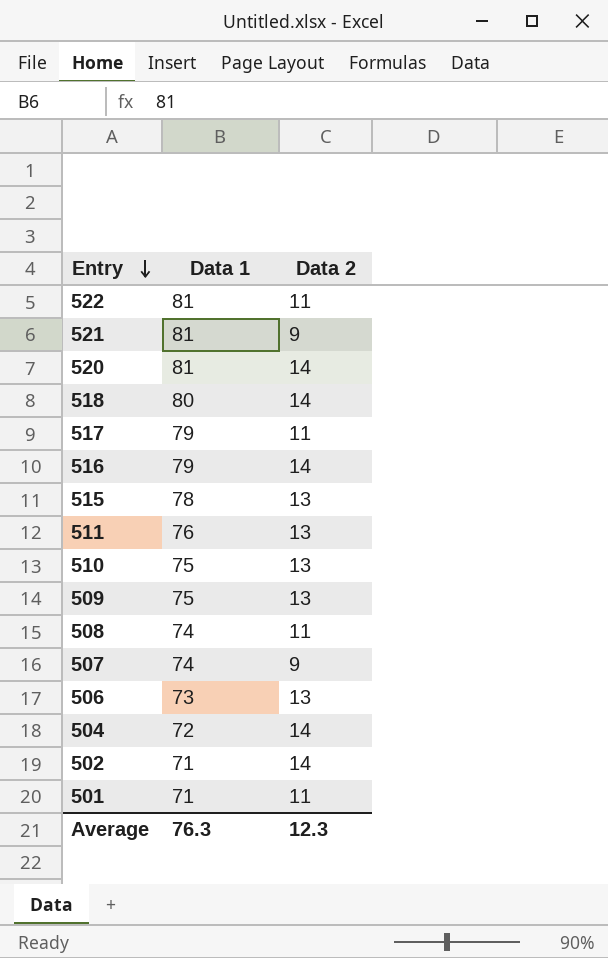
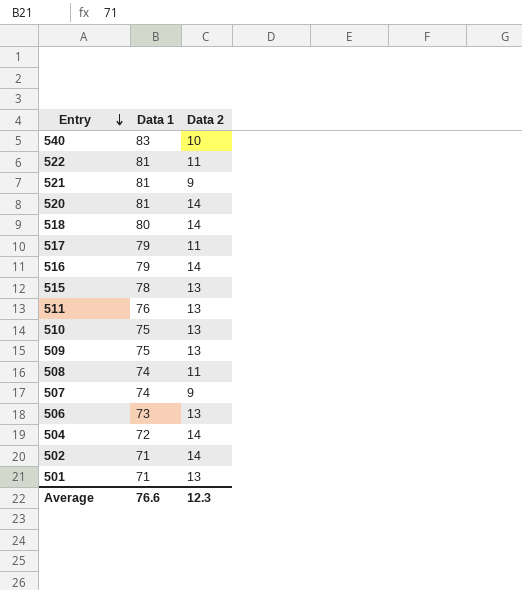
row 540: none -> 83 | 10
501 | Data 2: 11 -> 13
Average | Data 1: 76.3 -> 76.6

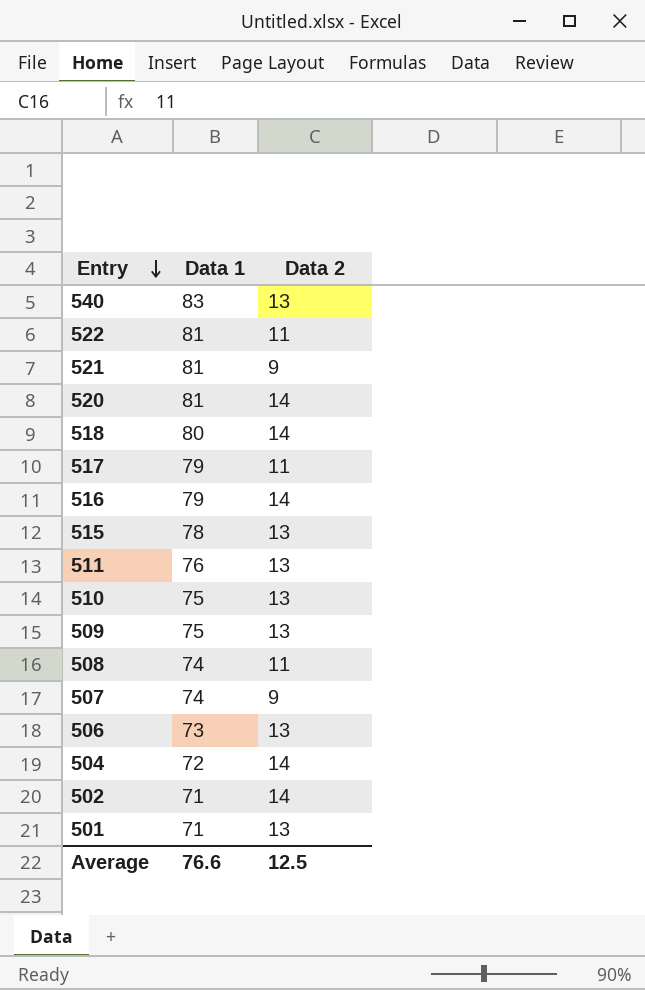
540 | Data 2: 10 -> 13
Average | Data 2: 12.3 -> 12.5

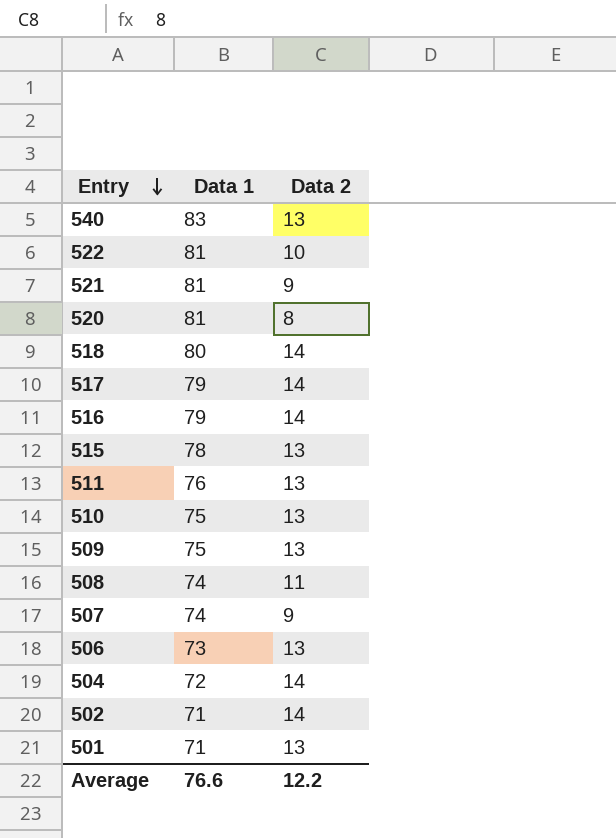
522 | Data 2: 11 -> 10
520 | Data 2: 14 -> 8
517 | Data 2: 11 -> 14
Average | Data 2: 12.5 -> 12.2

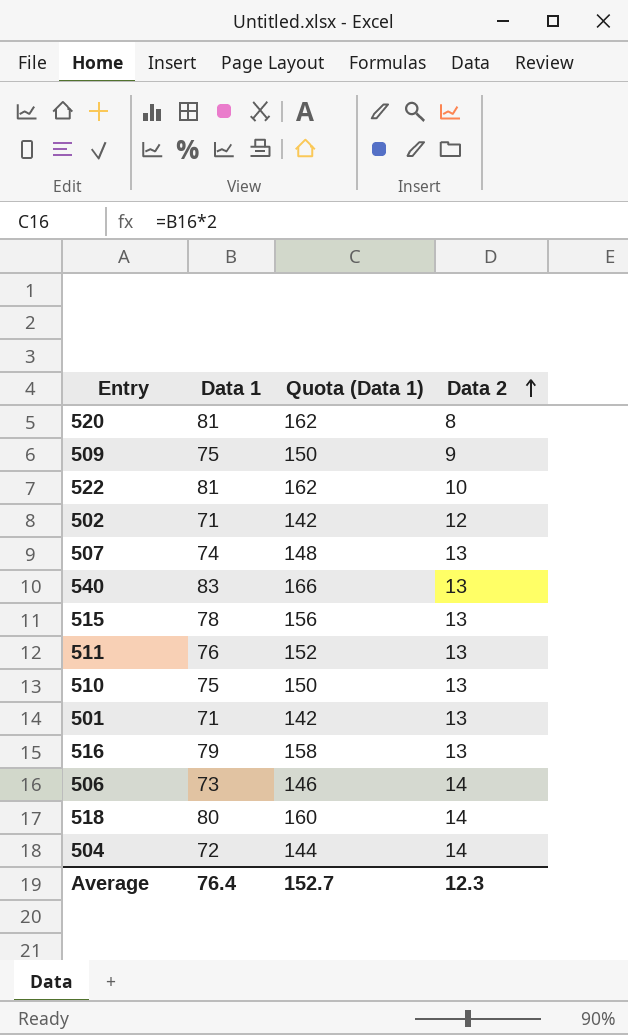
row order: Entry descending -> Data 2 ascending
column Quota (Data 1) | formula: none -> [Data 1] * 2
row 521: 81 | 9 -> none
row 517: 79 | 14 -> none
row 508: 74 | 11 -> none
509 | Data 2: 13 -> 9
502 | Data 2: 14 -> 12
507 | Data 2: 9 -> 13
516 | Data 2: 14 -> 13
506 | Data 2: 13 -> 14
Average | Data 1: 76.6 -> 76.4
Average | Data 2: 12.2 -> 12.3

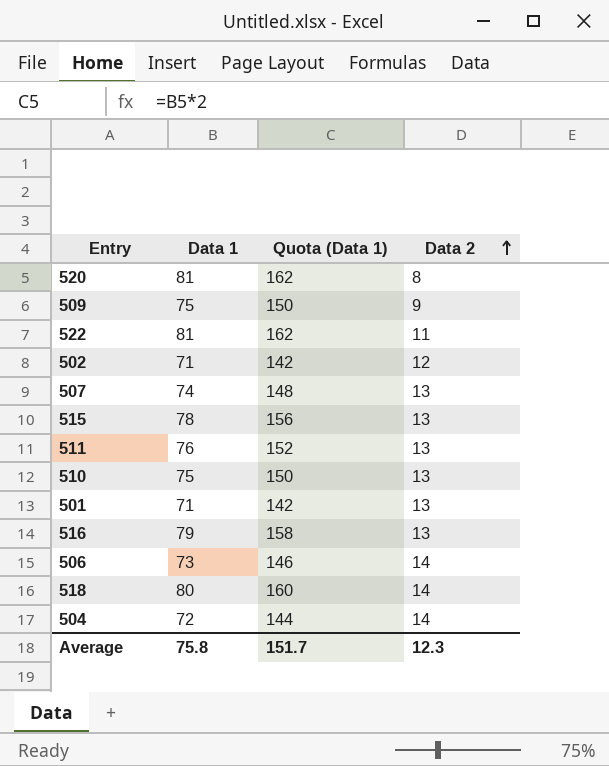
row 540: 83 | 166 | 13 -> none
522 | Data 2: 10 -> 11
Average | Data 1: 76.4 -> 75.8
Average | Quota (Data 1): 152.7 -> 151.7

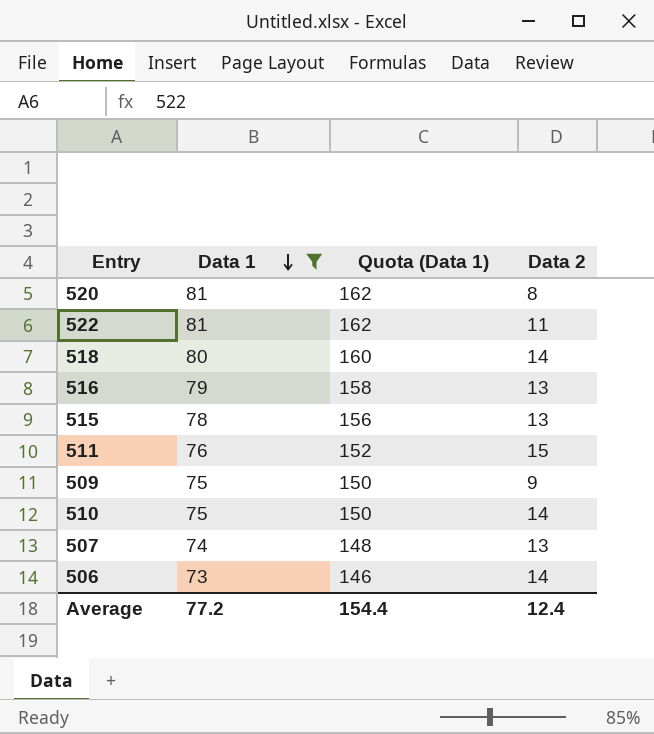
filter: none -> Data 1 >= 73
row order: Data 2 ascending -> Data 1 descending
511 | Data 2: 13 -> 15
510 | Data 2: 13 -> 14
Average | Data 1: 75.8 -> 77.2
Average | Quota (Data 1): 151.7 -> 154.4
Average | Data 2: 12.3 -> 12.4

